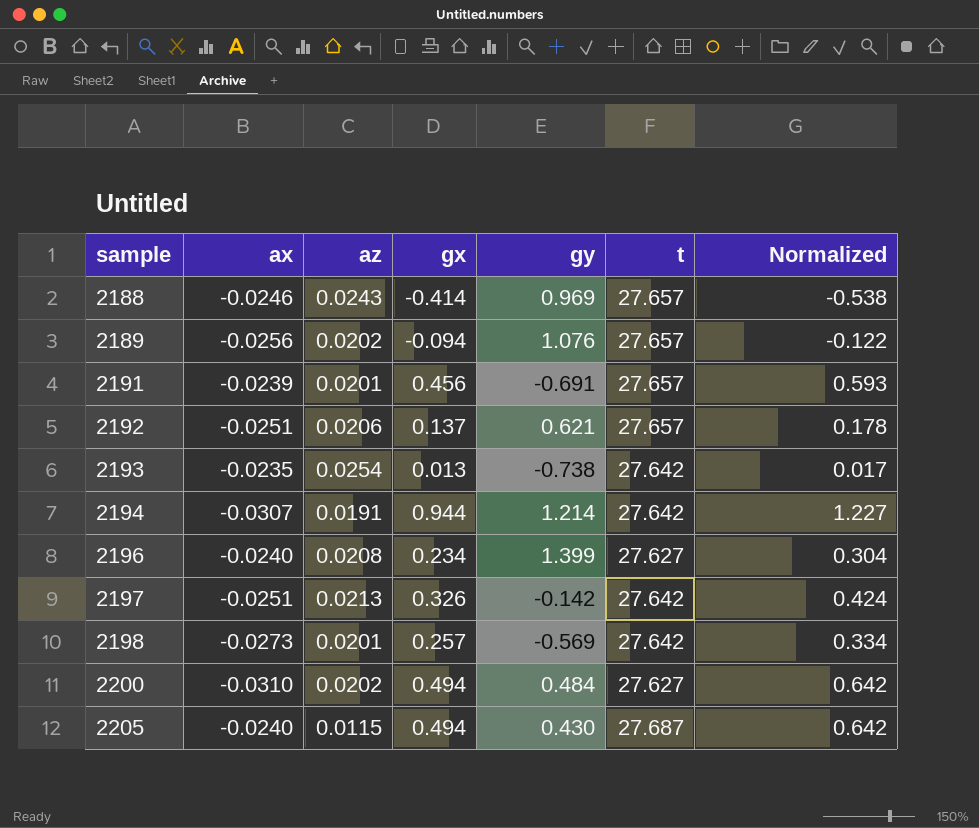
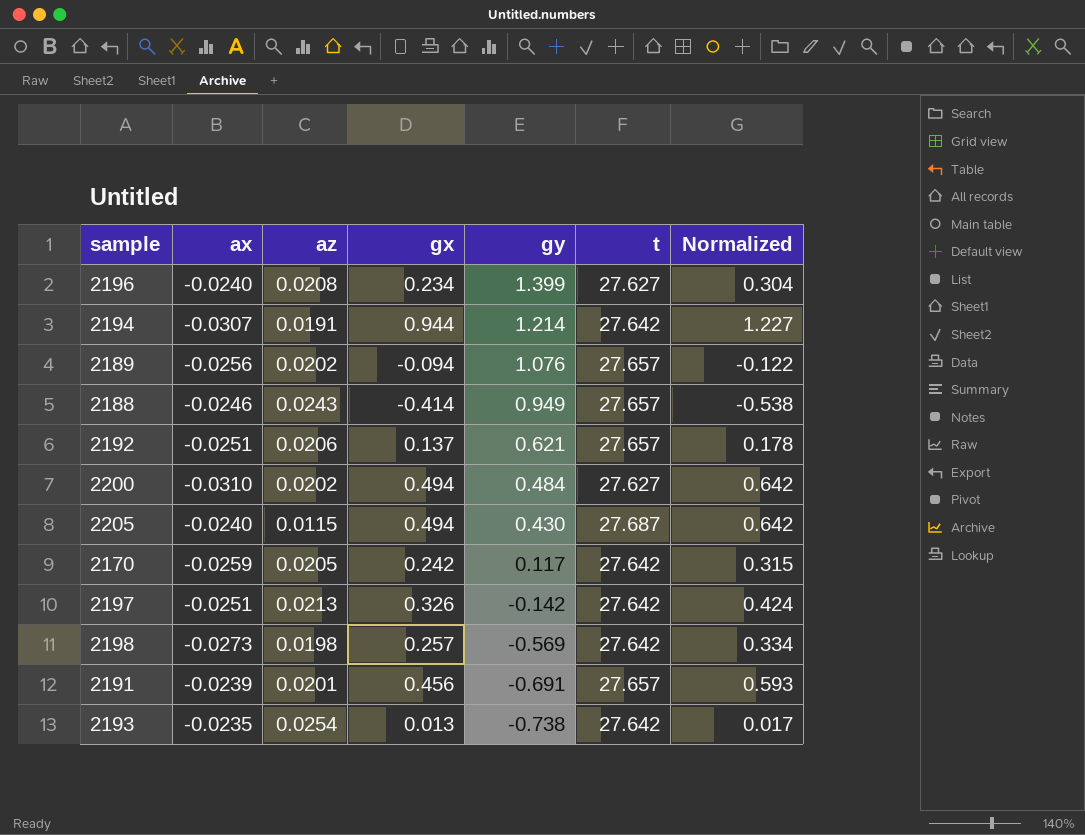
row order: sample ascending -> gy descending
2188 | gy: 0.969 -> 0.949
row 2170: none -> -0.0259 | 0.0205 | 0.242 | 0.117 | 27.642 | 0.315
2198 | az: 0.0201 -> 0.0198

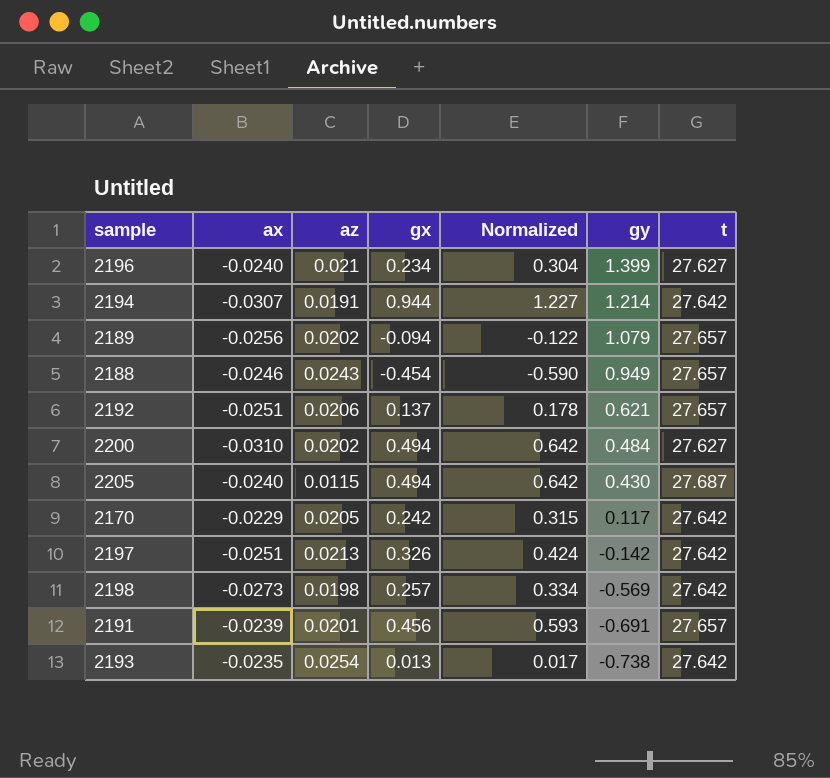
column Normalized | position: 7 -> 5
2196 | az: 0.0208 -> 0.021
2189 | gy: 1.076 -> 1.079
2188 | gx: -0.414 -> -0.454
2188 | Normalized: -0.538 -> -0.590
2170 | ax: -0.0259 -> -0.0229

